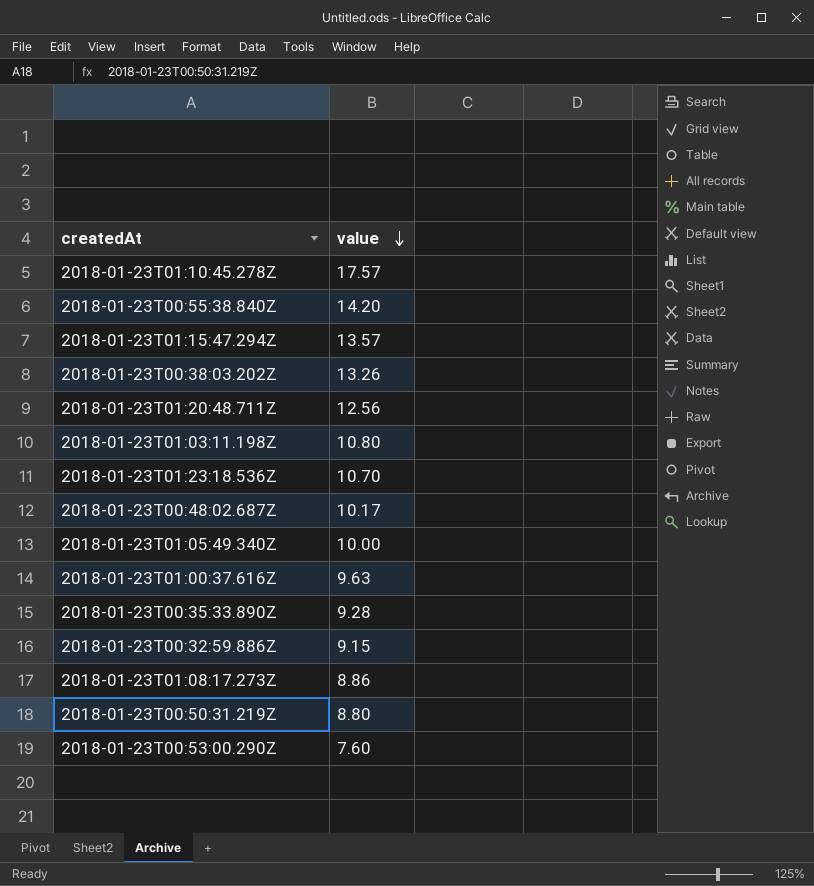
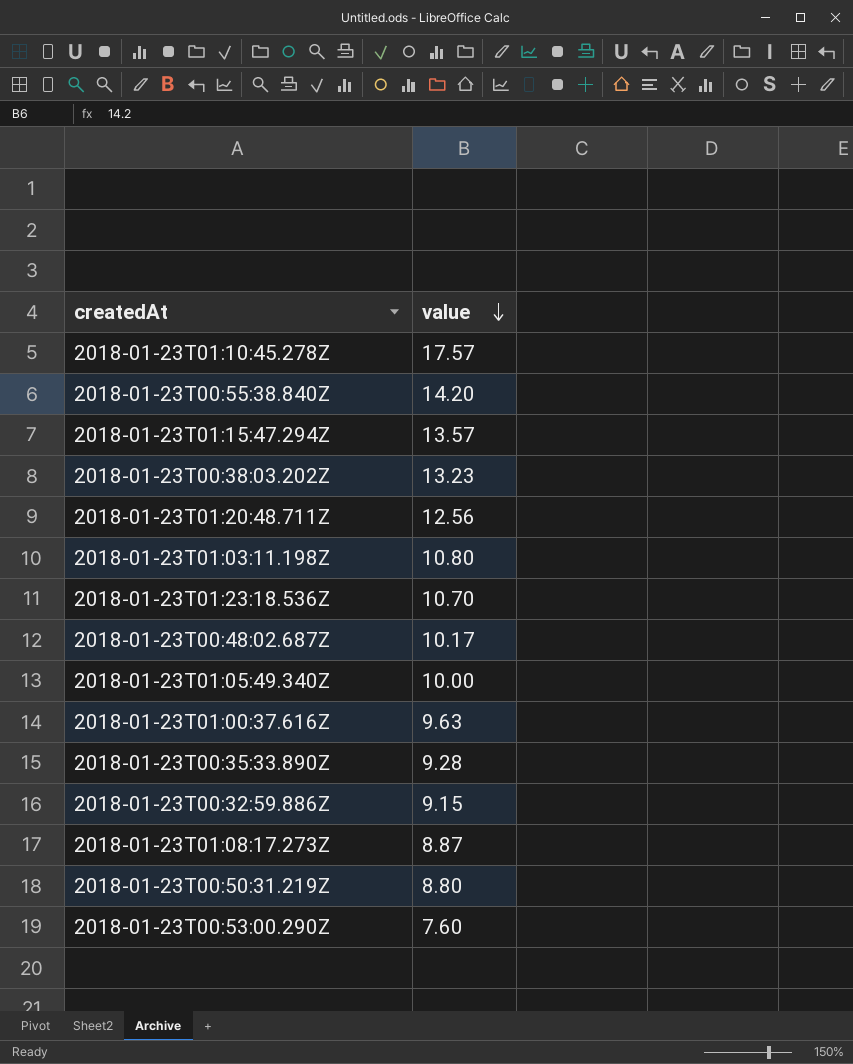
2018-01-23T00:38:03.202Z | value: 13.26 -> 13.23
2018-01-23T01:08:17.273Z | value: 8.86 -> 8.87

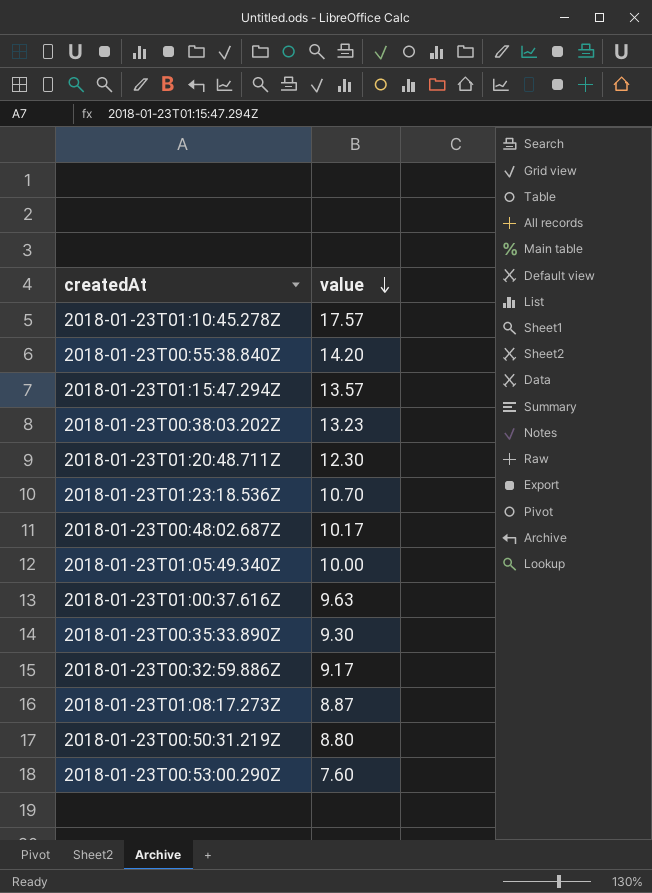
row 2018-01-23T01:03:11.198Z: 10.80 -> none
2018-01-23T01:20:48.711Z | value: 12.56 -> 12.30
2018-01-23T00:35:33.890Z | value: 9.28 -> 9.30
2018-01-23T00:32:59.886Z | value: 9.15 -> 9.17

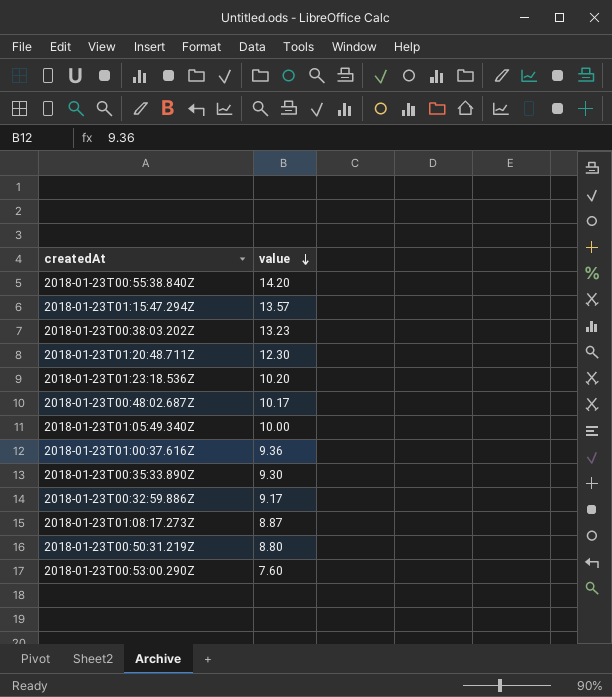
row 2018-01-23T01:10:45.278Z: 17.57 -> none
2018-01-23T01:23:18.536Z | value: 10.70 -> 10.20
2018-01-23T01:00:37.616Z | value: 9.63 -> 9.36

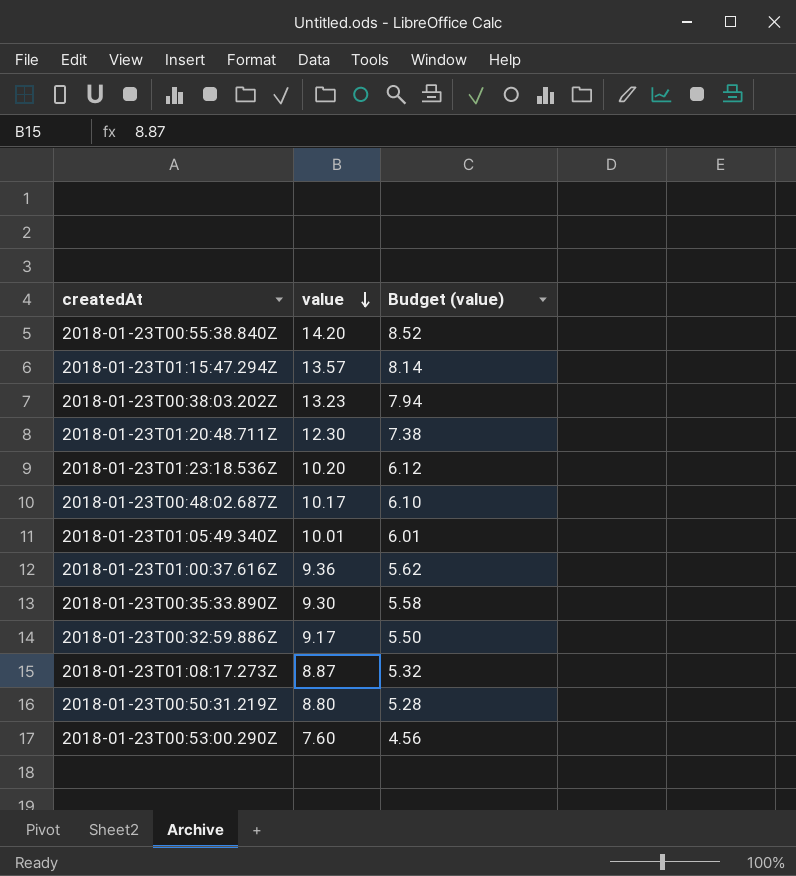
column Budget (value) | formula: none -> [value] * 0.6
2018-01-23T01:05:49.340Z | value: 10.00 -> 10.01

